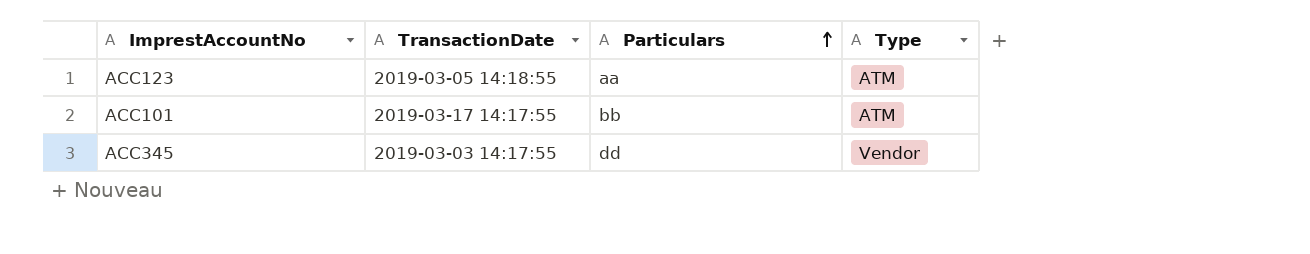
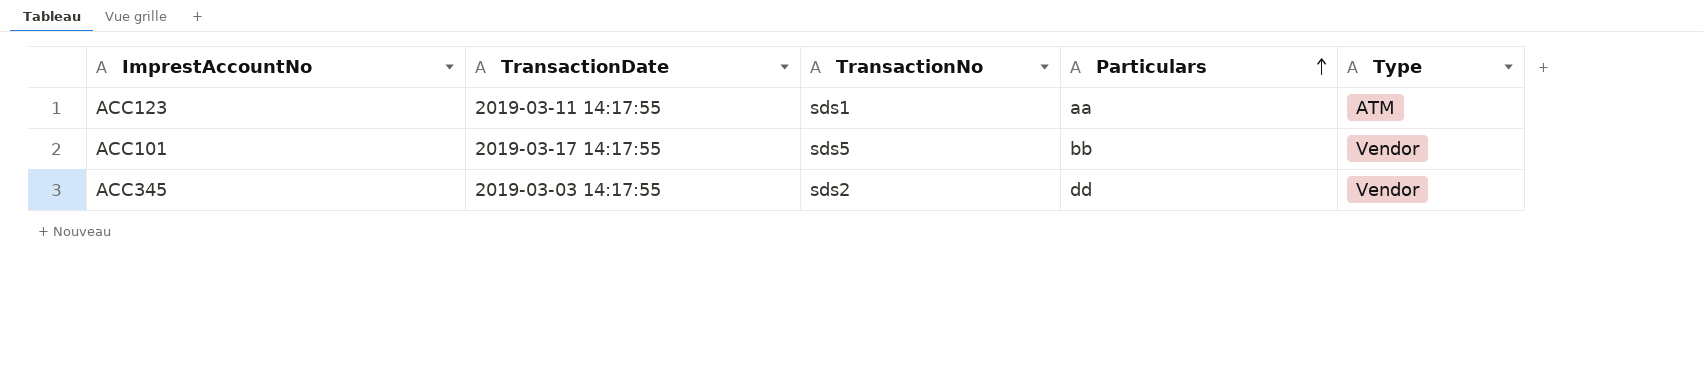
column TransactionNo | position: none -> 3
ACC123 | TransactionDate: 2019-03-05 14:18:55 -> 2019-03-11 14:17:55
ACC101 | Type: ATM -> Vendor

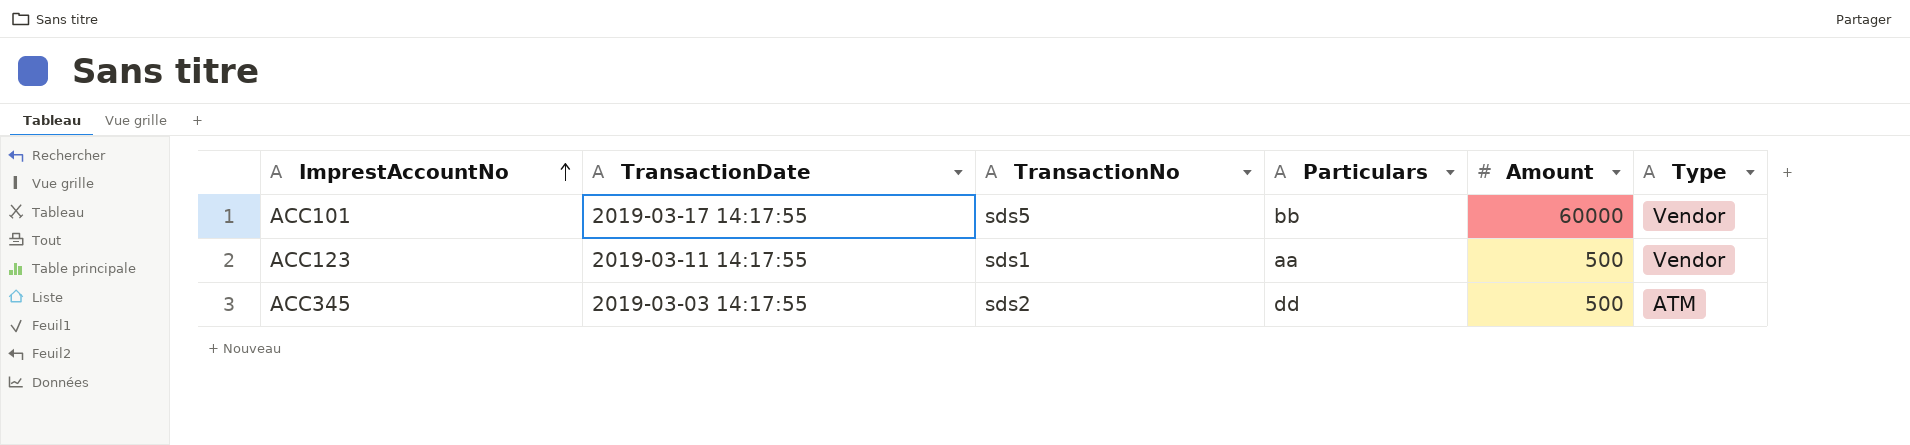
row order: Particulars ascending -> ImprestAccountNo ascending
column Amount | position: none -> 5
ACC123 | Type: ATM -> Vendor
ACC345 | Type: Vendor -> ATM

